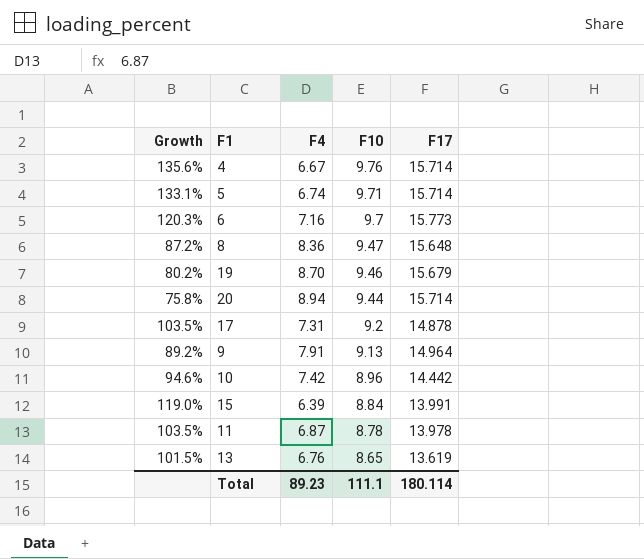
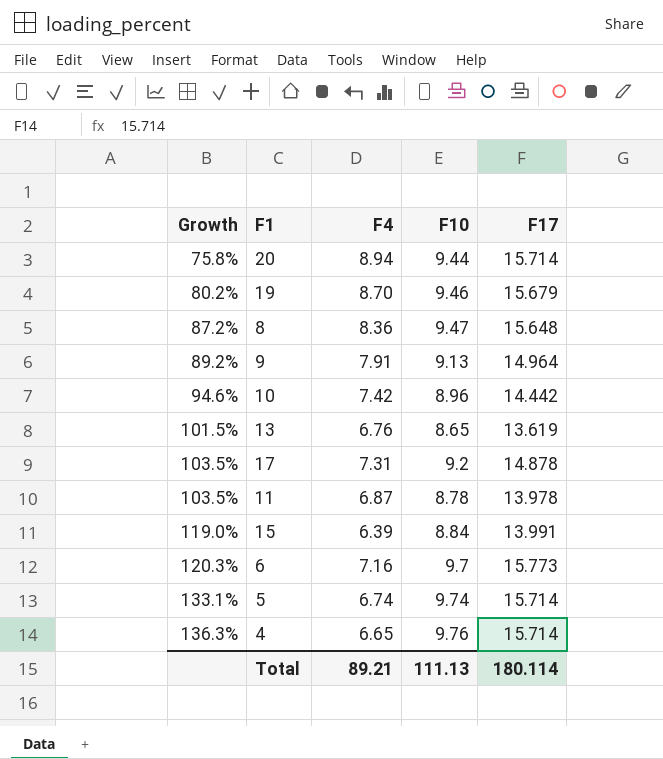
row order: F10 descending -> Growth ascending
5 | F10: 9.71 -> 9.74
4 | Growth: 135.6% -> 136.3%
4 | F4: 6.67 -> 6.65
Total | F4: 89.23 -> 89.21
Total | F10: 111.1 -> 111.13

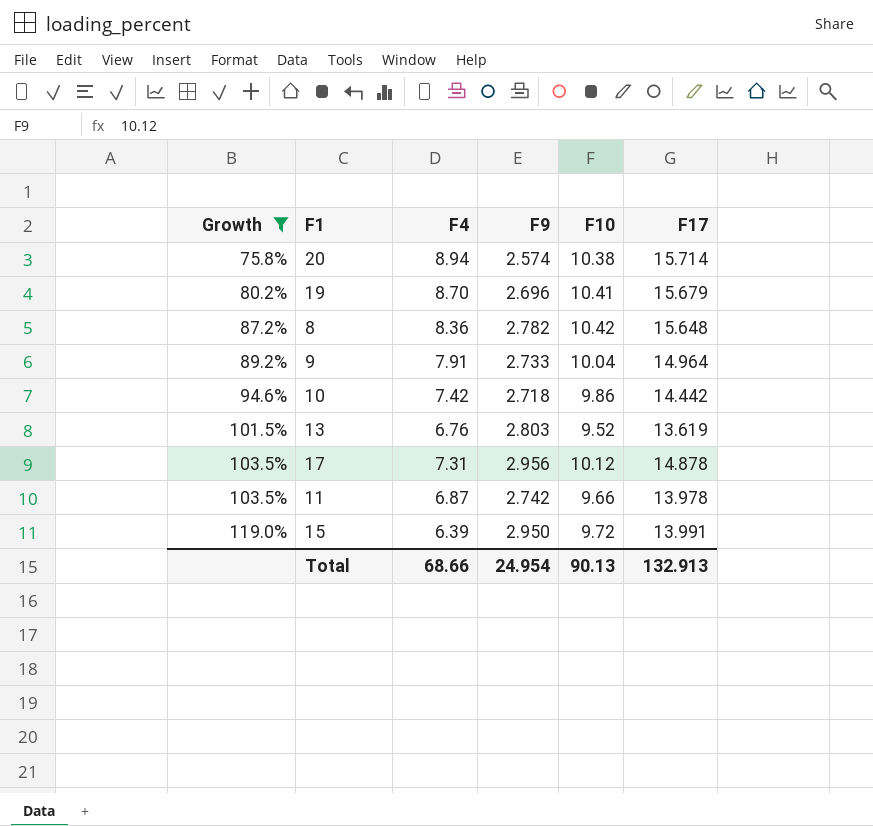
filter: none -> Growth <= 119.0%
column F9 | position: none -> 4
20 | F10: 9.44 -> 10.38
19 | F10: 9.46 -> 10.41
8 | F10: 9.47 -> 10.42
9 | F10: 9.13 -> 10.04
10 | F10: 8.96 -> 9.86
13 | F10: 8.65 -> 9.52
17 | F10: 9.2 -> 10.12
11 | F10: 8.78 -> 9.66
15 | F10: 8.84 -> 9.72
Total | F4: 89.21 -> 68.66
Total | F10: 111.13 -> 90.13
Total | F17: 180.114 -> 132.913

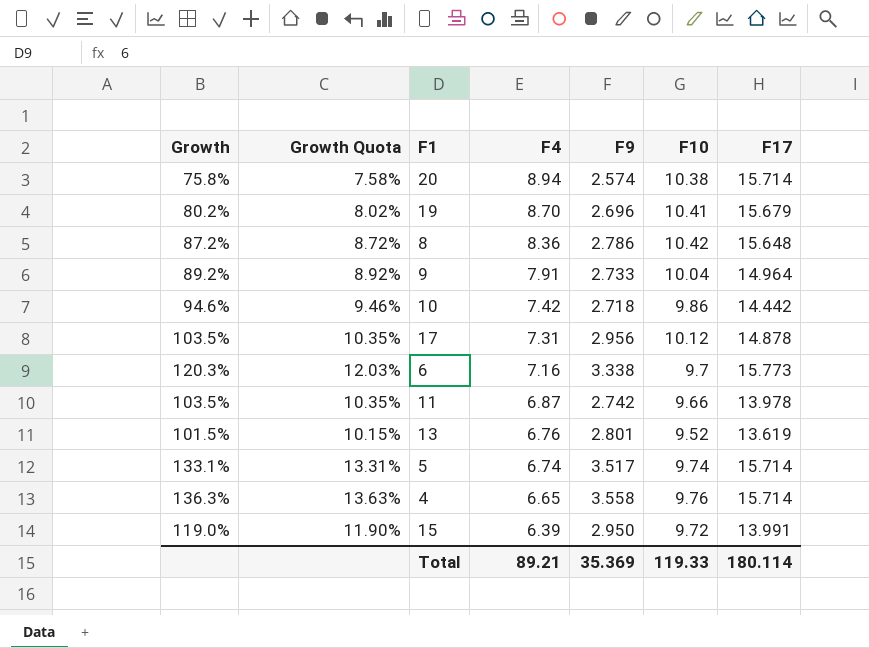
filter: Growth <= 119.0% -> none
row order: Growth ascending -> F4 descending
column Growth Quota | formula: none -> [Growth] * 0.1
8 | F9: 2.782 -> 2.786
13 | F9: 2.803 -> 2.801
Total | F4: 68.66 -> 89.21
Total | F9: 24.954 -> 35.369
Total | F10: 90.13 -> 119.33
Total | F17: 132.913 -> 180.114

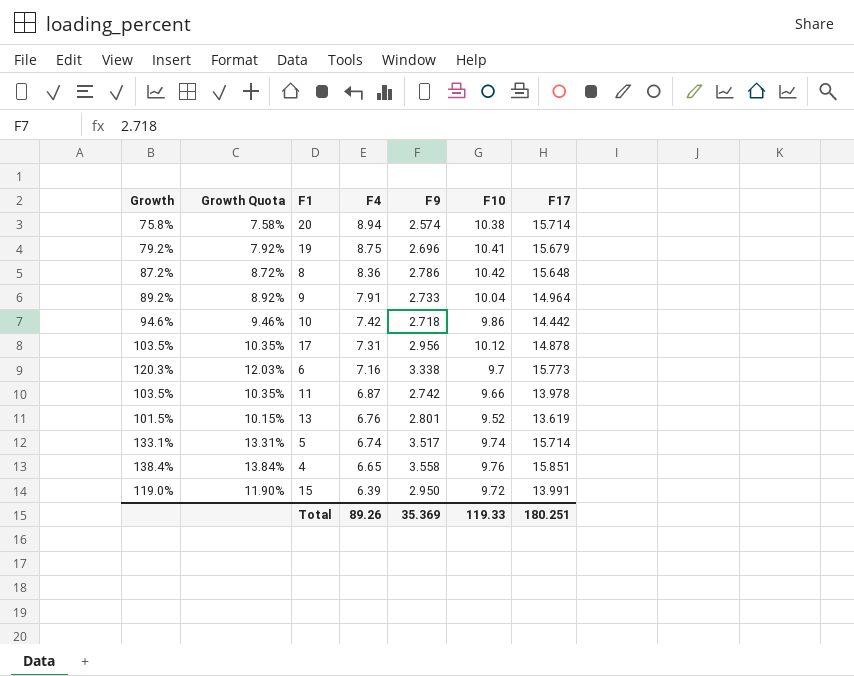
19 | Growth: 80.2% -> 79.2%
19 | Growth Quota: 8.02% -> 7.92%
19 | F4: 8.70 -> 8.75
4 | Growth: 136.3% -> 138.4%
4 | Growth Quota: 13.63% -> 13.84%
4 | F17: 15.714 -> 15.851
Total | F4: 89.21 -> 89.26
Total | F17: 180.114 -> 180.251

